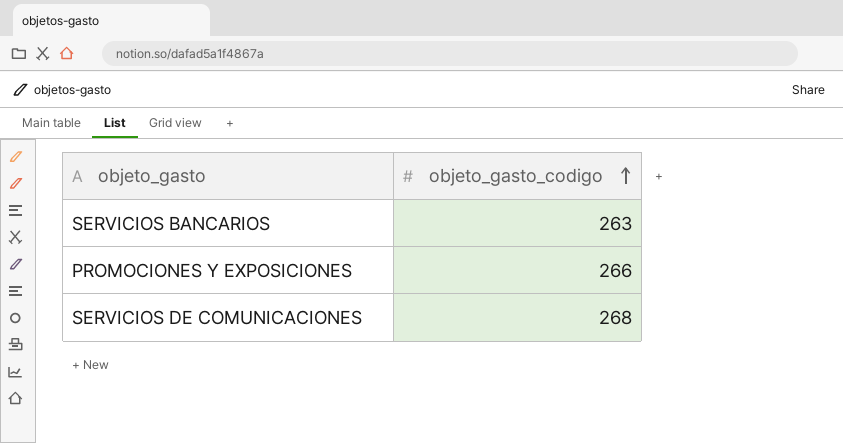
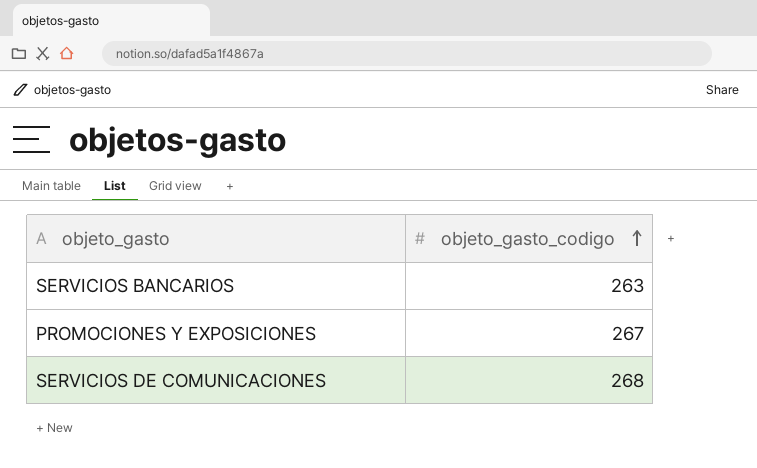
PROMOCIONES Y EXPOSICIONES | objeto_gasto_codigo: 266 -> 267

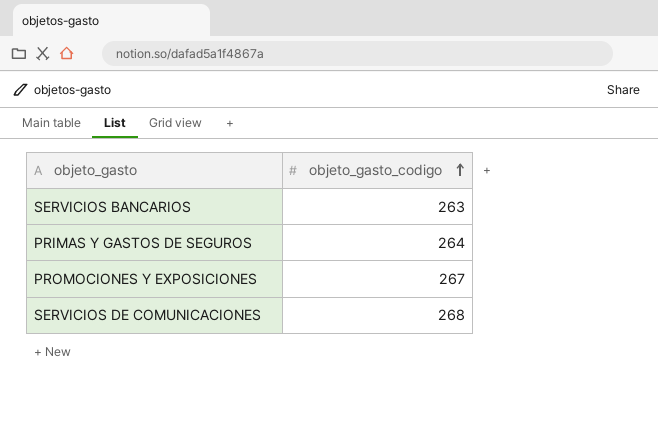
row PRIMAS Y GASTOS DE SEGUROS: none -> 264

